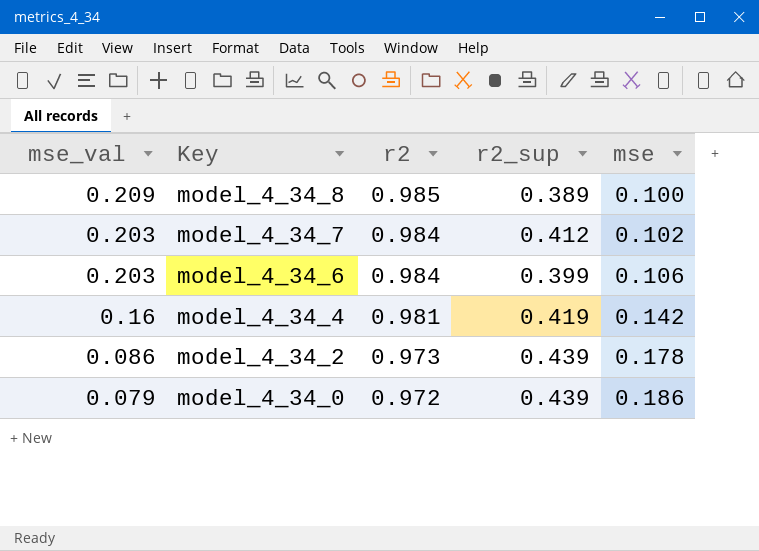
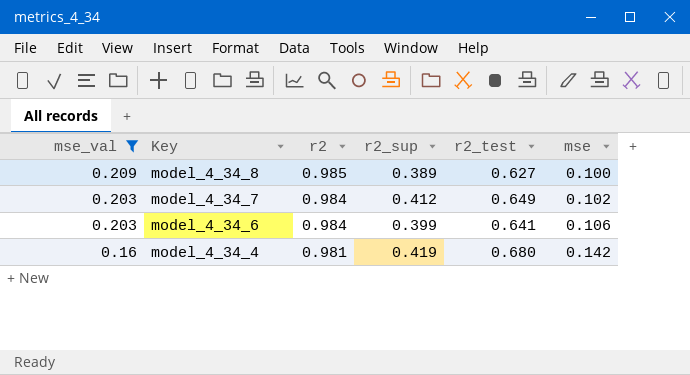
filter: none -> mse_val >= 0.16
column r2_test | position: none -> 5

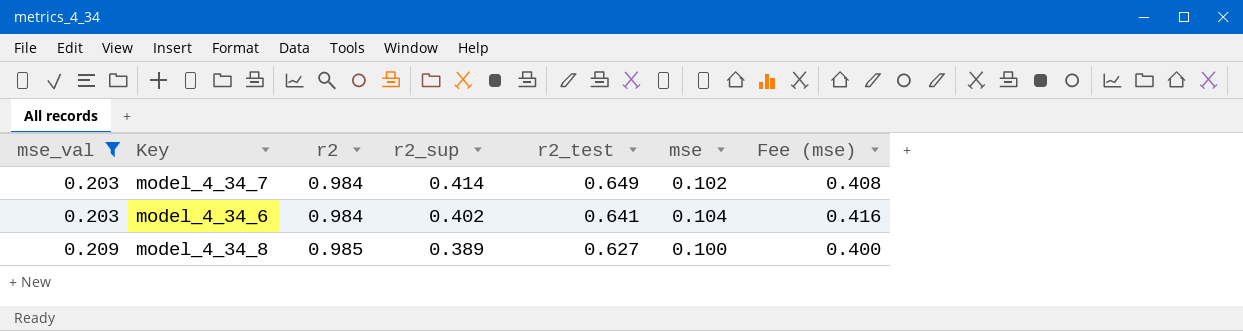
row order: mse_val descending -> mse_val ascending
column Fee (mse) | formula: none -> [mse] * 4
row model_4_34_4: 0.16 | 0.981 | 0.419 | 0.680 | 0.142 -> none
model_4_34_7 | r2_sup: 0.412 -> 0.414
model_4_34_6 | r2_sup: 0.399 -> 0.402
model_4_34_6 | mse: 0.106 -> 0.104

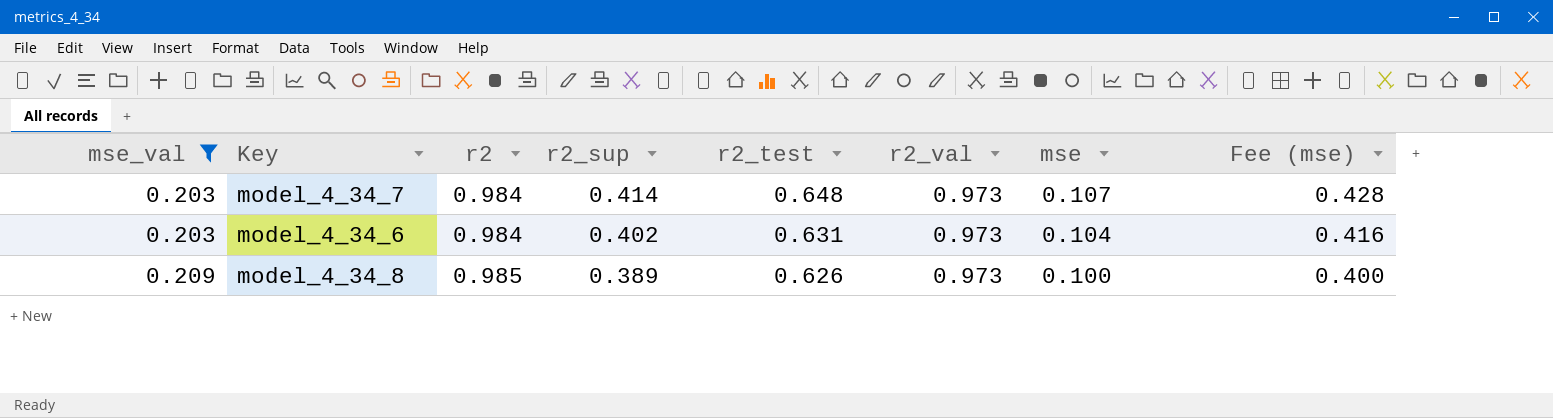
column r2_val | position: none -> 6
model_4_34_7 | r2_test: 0.649 -> 0.648
model_4_34_7 | mse: 0.102 -> 0.107
model_4_34_7 | Fee (mse): 0.408 -> 0.428
model_4_34_6 | r2_test: 0.641 -> 0.631
model_4_34_8 | r2_test: 0.627 -> 0.626

